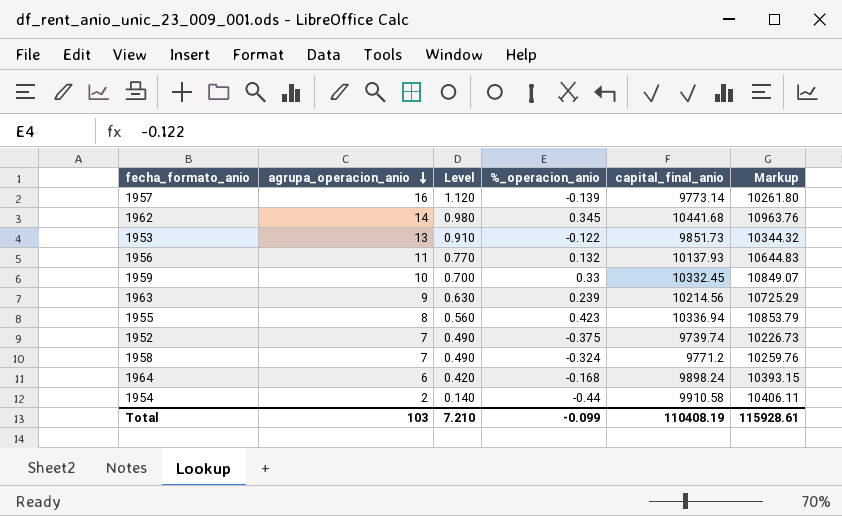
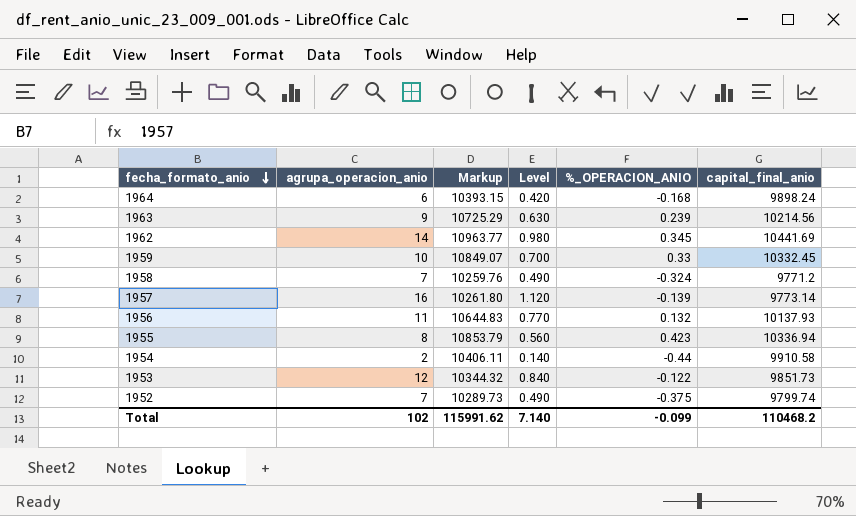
row order: agrupa_operacion_anio descending -> fecha_formato_anio descending
column Markup | position: 6 -> 3
column name: %_operacion_anio -> %_OPERACION_ANIO
1962 | Markup: 10963.76 -> 10963.77
1962 | capital_final_anio: 10441.68 -> 10441.69
1953 | agrupa_operacion_anio: 13 -> 12
1953 | Level: 0.910 -> 0.840
1952 | Markup: 10226.73 -> 10289.73
1952 | capital_final_anio: 9739.74 -> 9799.74
Total | agrupa_operacion_anio: 103 -> 102
Total | Markup: 115928.61 -> 115991.62
Total | Level: 7.210 -> 7.140
Total | capital_final_anio: 110408.19 -> 110468.2

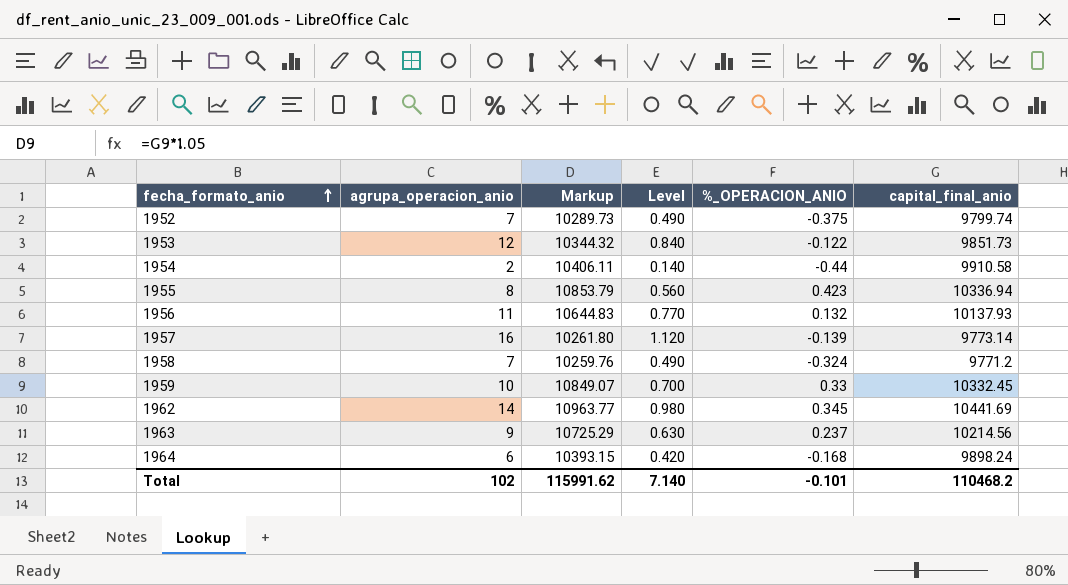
row order: fecha_formato_anio descending -> fecha_formato_anio ascending
1963 | %_OPERACION_ANIO: 0.239 -> 0.237
Total | %_OPERACION_ANIO: -0.099 -> -0.101

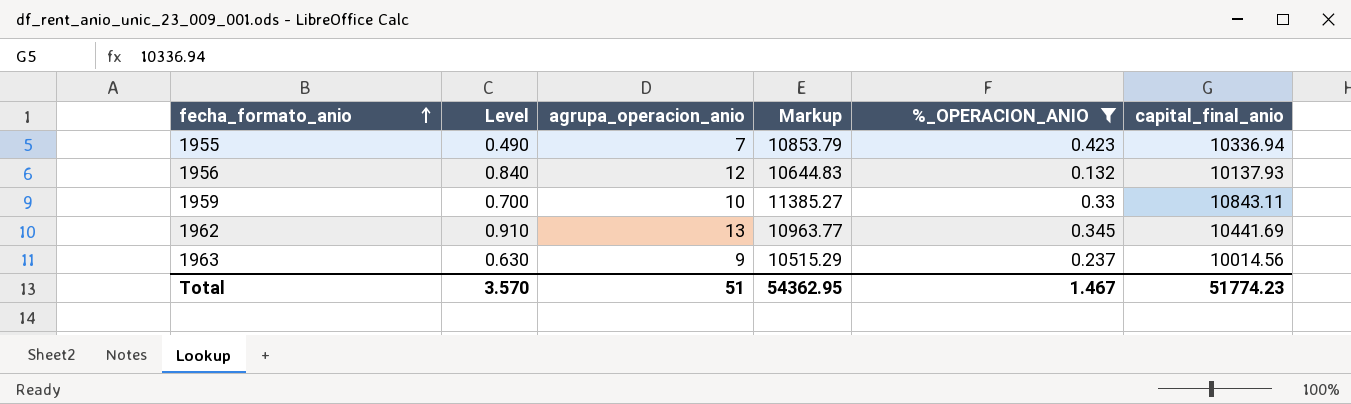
filter: none -> %_OPERACION_ANIO >= 0.132
column Level | position: 4 -> 2
1955 | Level: 0.560 -> 0.490
1955 | agrupa_operacion_anio: 8 -> 7
1956 | Level: 0.770 -> 0.840
1956 | agrupa_operacion_anio: 11 -> 12
1959 | Markup: 10849.07 -> 11385.27
1959 | capital_final_anio: 10332.45 -> 10843.11
1962 | Level: 0.980 -> 0.910
1962 | agrupa_operacion_anio: 14 -> 13
1963 | Markup: 10725.29 -> 10515.29
1963 | capital_final_anio: 10214.56 -> 10014.56
Total | Level: 7.140 -> 3.570
Total | agrupa_operacion_anio: 102 -> 51
Total | Markup: 115991.62 -> 54362.95
Total | %_OPERACION_ANIO: -0.101 -> 1.467
Total | capital_final_anio: 110468.2 -> 51774.23

